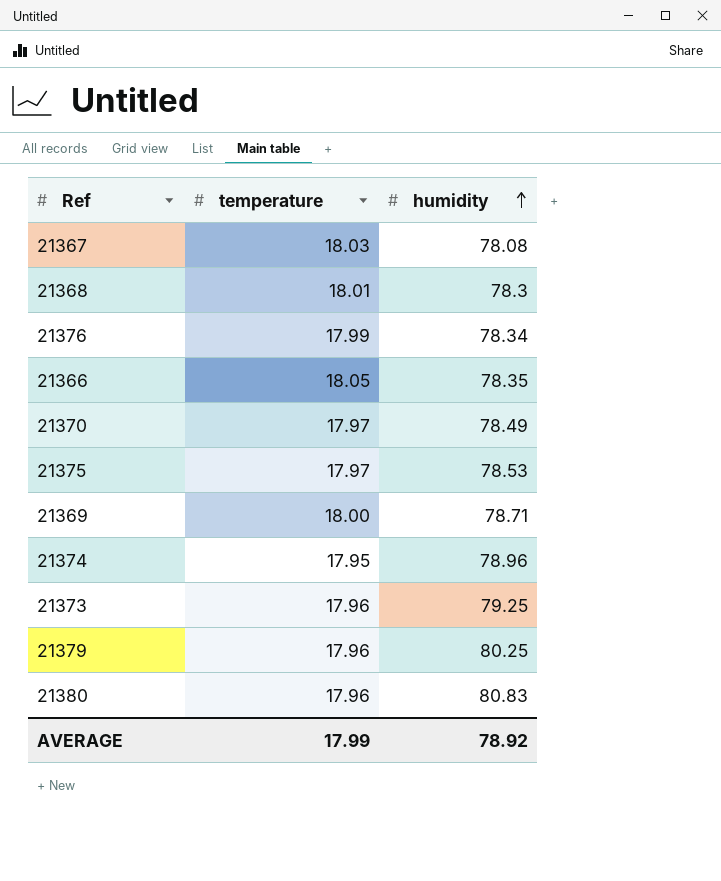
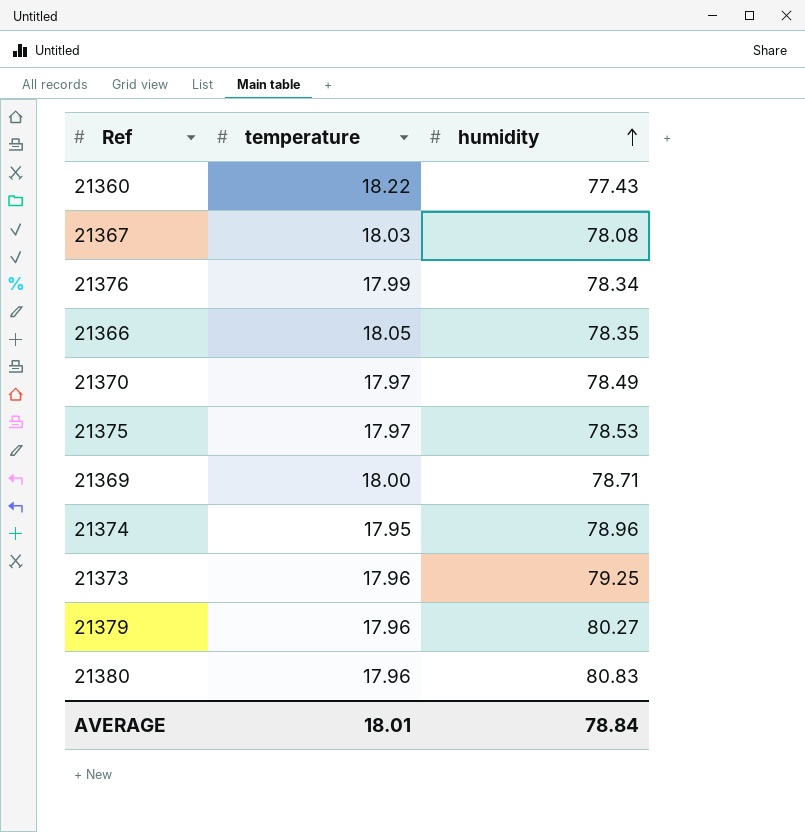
row 21368: 18.01 | 78.3 -> none
row 21360: none -> 18.22 | 77.43
21379 | humidity: 80.25 -> 80.27
AVERAGE | temperature: 17.99 -> 18.01
AVERAGE | humidity: 78.92 -> 78.84

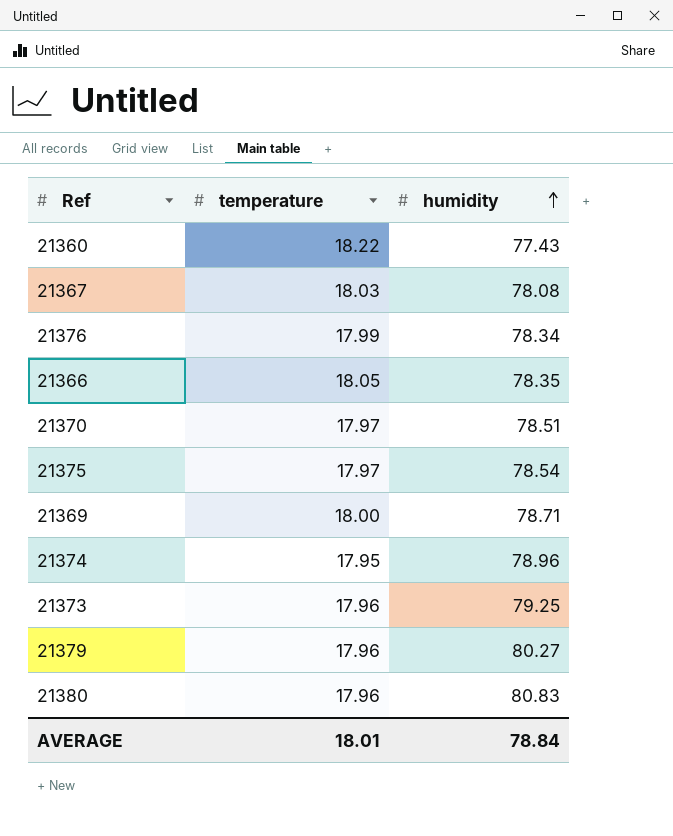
21370 | humidity: 78.49 -> 78.51
21375 | humidity: 78.53 -> 78.54

